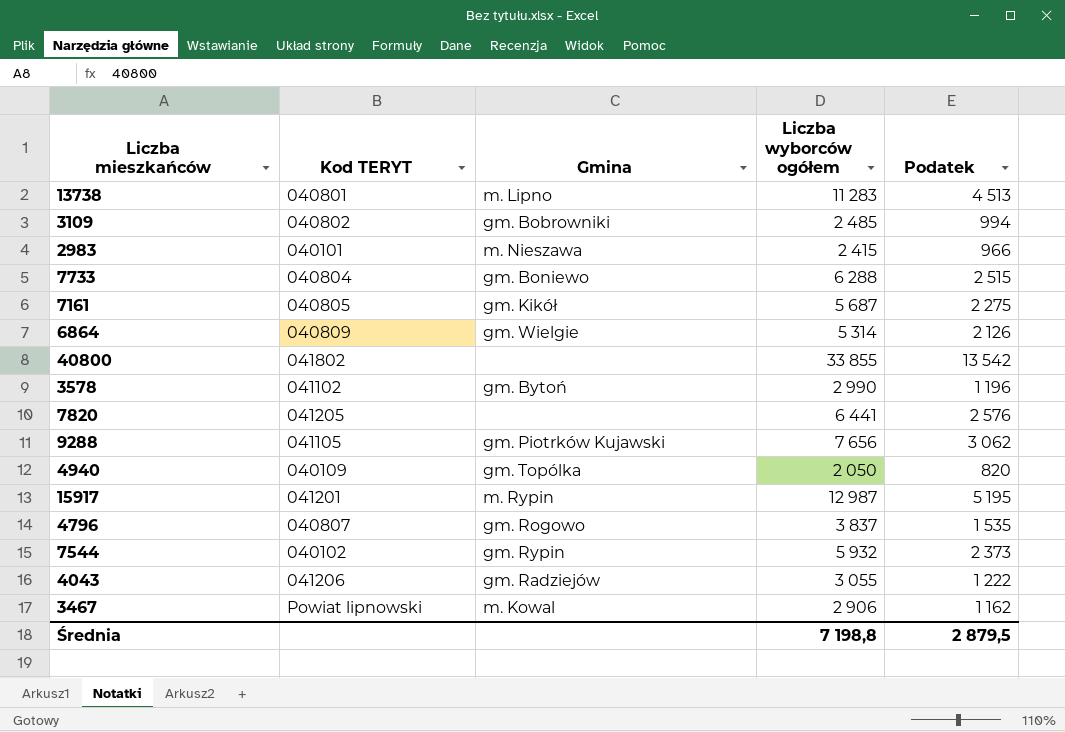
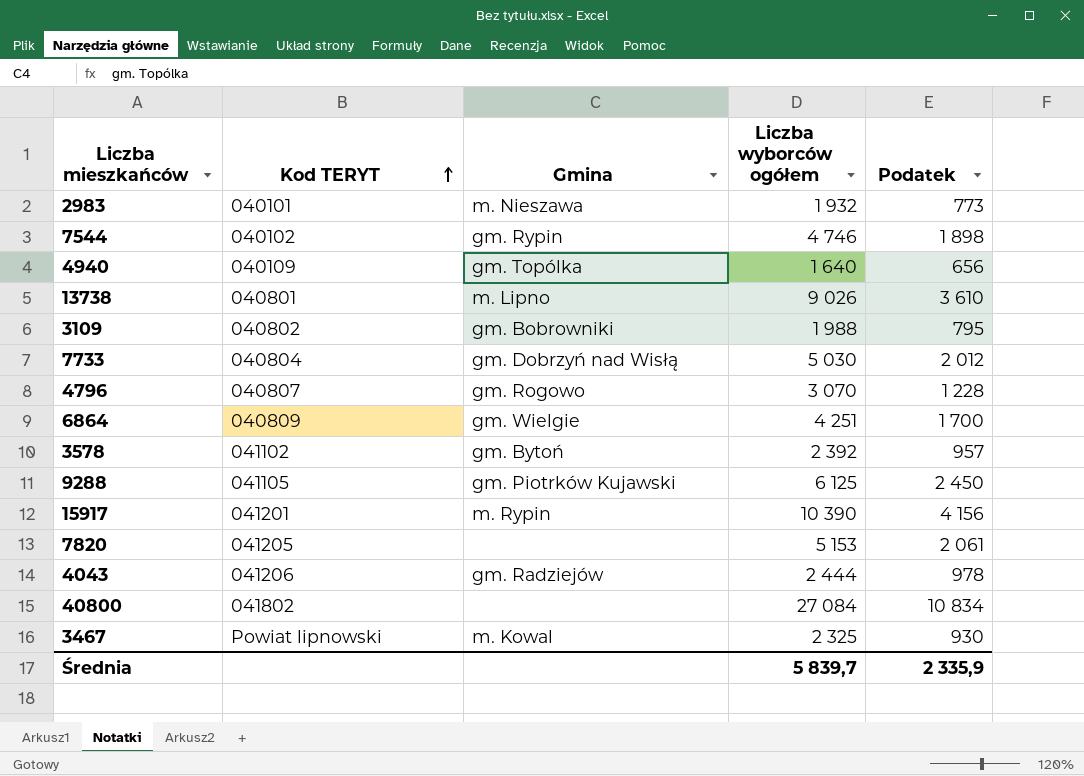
row order: none -> Kod TERYT ascending
row 7161: 040805 | gm. Kikół | 5 687 | 2 275 -> none
2983 | Liczba wyborców ogółem: 2 415 -> 1 932
2983 | Podatek: 966 -> 773
7544 | Liczba wyborców ogółem: 5 932 -> 4 746
7544 | Podatek: 2 373 -> 1 898
4940 | Liczba wyborców ogółem: 2 050 -> 1 640
4940 | Podatek: 820 -> 656
13738 | Liczba wyborców ogółem: 11 283 -> 9 026
13738 | Podatek: 4 513 -> 3 610
3109 | Liczba wyborców ogółem: 2 485 -> 1 988
3109 | Podatek: 994 -> 795
7733 | Gmina: gm. Boniewo -> gm. Dobrzyń nad Wisłą
7733 | Liczba wyborców ogółem: 6 288 -> 5 030
7733 | Podatek: 2 515 -> 2 012
4796 | Liczba wyborców ogółem: 3 837 -> 3 070
4796 | Podatek: 1 535 -> 1 228
6864 | Liczba wyborców ogółem: 5 314 -> 4 251
6864 | Podatek: 2 126 -> 1 700
3578 | Liczba wyborców ogółem: 2 990 -> 2 392
3578 | Podatek: 1 196 -> 957
9288 | Liczba wyborców ogółem: 7 656 -> 6 125
9288 | Podatek: 3 062 -> 2 450
15917 | Liczba wyborców ogółem: 12 987 -> 10 390
15917 | Podatek: 5 195 -> 4 156
7820 | Liczba wyborców ogółem: 6 441 -> 5 153
7820 | Podatek: 2 576 -> 2 061
4043 | Liczba wyborców ogółem: 3 055 -> 2 444
4043 | Podatek: 1 222 -> 978
40800 | Liczba wyborców ogółem: 33 855 -> 27 084
40800 | Podatek: 13 542 -> 10 834
3467 | Liczba wyborców ogółem: 2 906 -> 2 325
3467 | Podatek: 1 162 -> 930
Średnia | Liczba wyborców ogółem: 7 198,8 -> 5 839,7
Średnia | Podatek: 2 879,5 -> 2 335,9

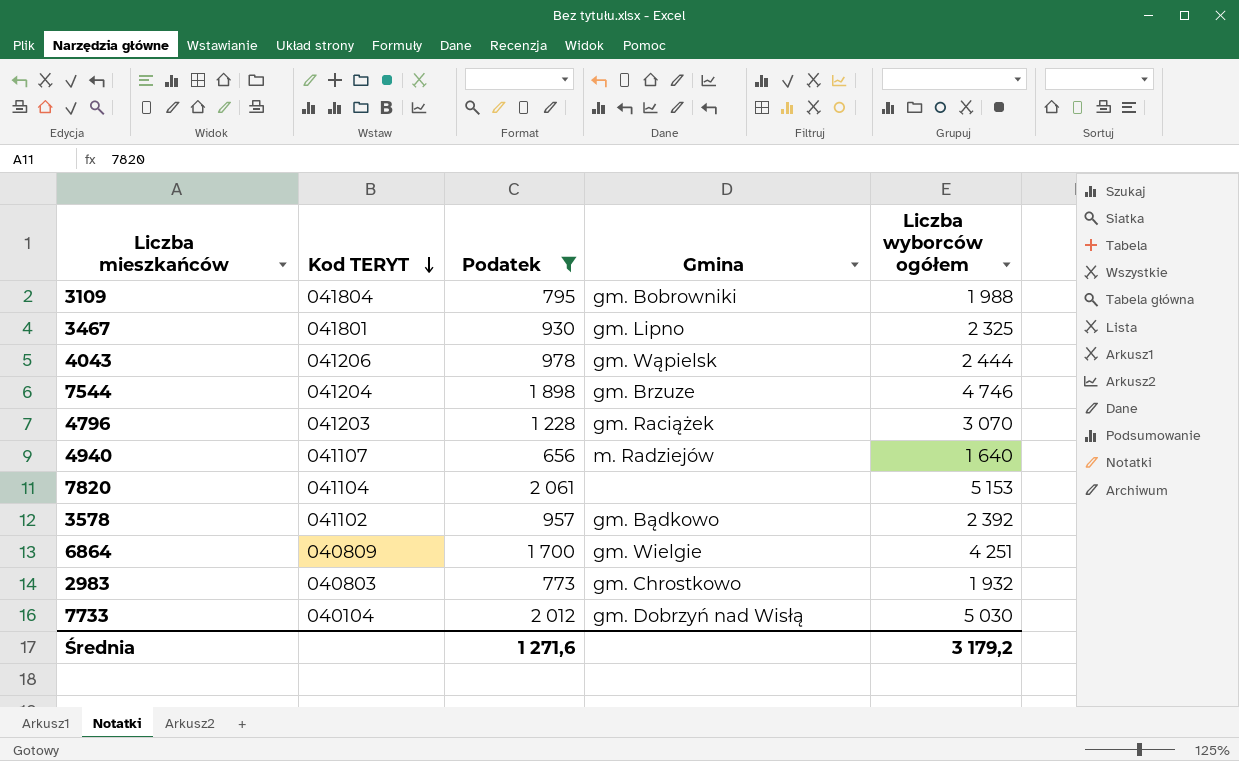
filter: none -> Podatek <= 2 061
row order: Kod TERYT ascending -> Kod TERYT descending
column Podatek | position: 5 -> 3
3109 | Kod TERYT: 040802 -> 041804
3467 | Kod TERYT: Powiat lipnowski -> 041801
3467 | Gmina: m. Kowal -> gm. Lipno
4043 | Gmina: gm. Radziejów -> gm. Wąpielsk
7544 | Kod TERYT: 040102 -> 041204
7544 | Gmina: gm. Rypin -> gm. Brzuze
4796 | Kod TERYT: 040807 -> 041203
4796 | Gmina: gm. Rogowo -> gm. Raciążek
4940 | Kod TERYT: 040109 -> 041107
4940 | Gmina: gm. Topólka -> m. Radziejów
7820 | Kod TERYT: 041205 -> 041104
3578 | Gmina: gm. Bytoń -> gm. Bądkowo
2983 | Kod TERYT: 040101 -> 040803
2983 | Gmina: m. Nieszawa -> gm. Chrostkowo
7733 | Kod TERYT: 040804 -> 040104
Średnia | Podatek: 2 335,9 -> 1 271,6
Średnia | Liczba wyborców ogółem: 5 839,7 -> 3 179,2

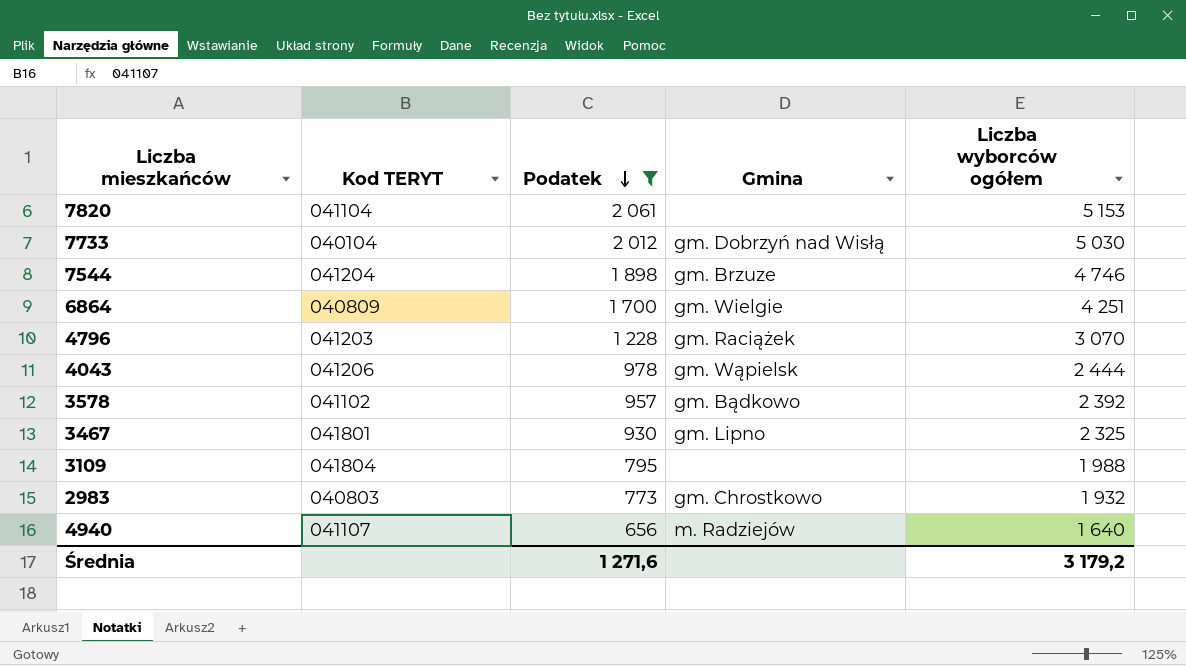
row order: Kod TERYT descending -> Podatek descending
3109 | Gmina: gm. Bobrowniki -> none

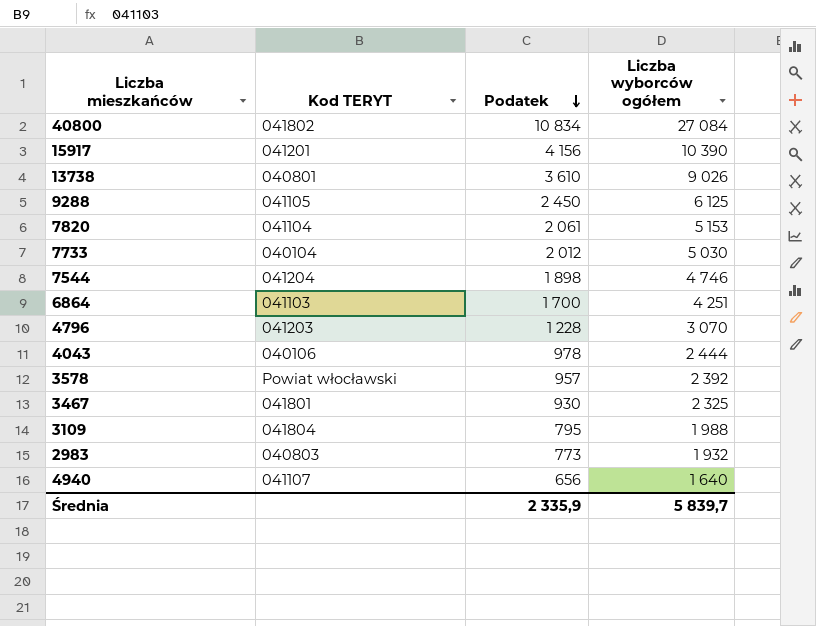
filter: Podatek <= 2 061 -> none
column Gmina | position: 4 -> none
6864 | Kod TERYT: 040809 -> 041103
4043 | Kod TERYT: 041206 -> 040106
3578 | Kod TERYT: 041102 -> Powiat włocławski
Średnia | Podatek: 1 271,6 -> 2 335,9
Średnia | Liczba wyborców ogółem: 3 179,2 -> 5 839,7

